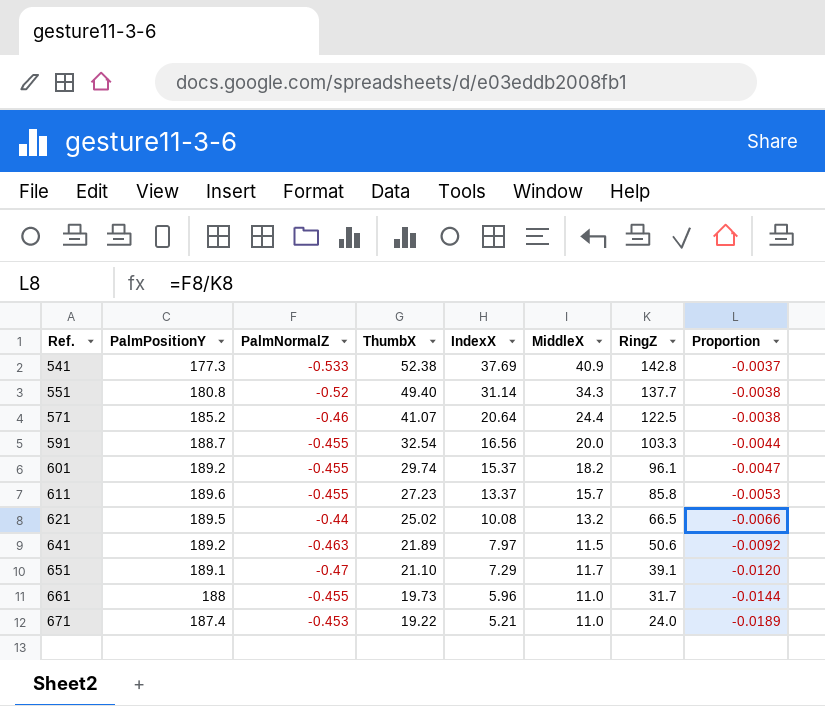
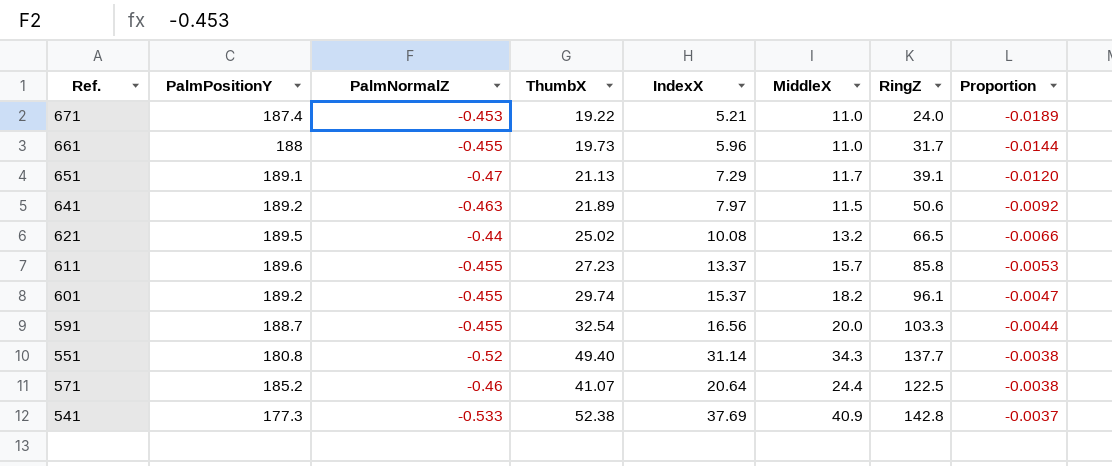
row order: Ref. ascending -> Proportion ascending
651 | ThumbX: 21.10 -> 21.13

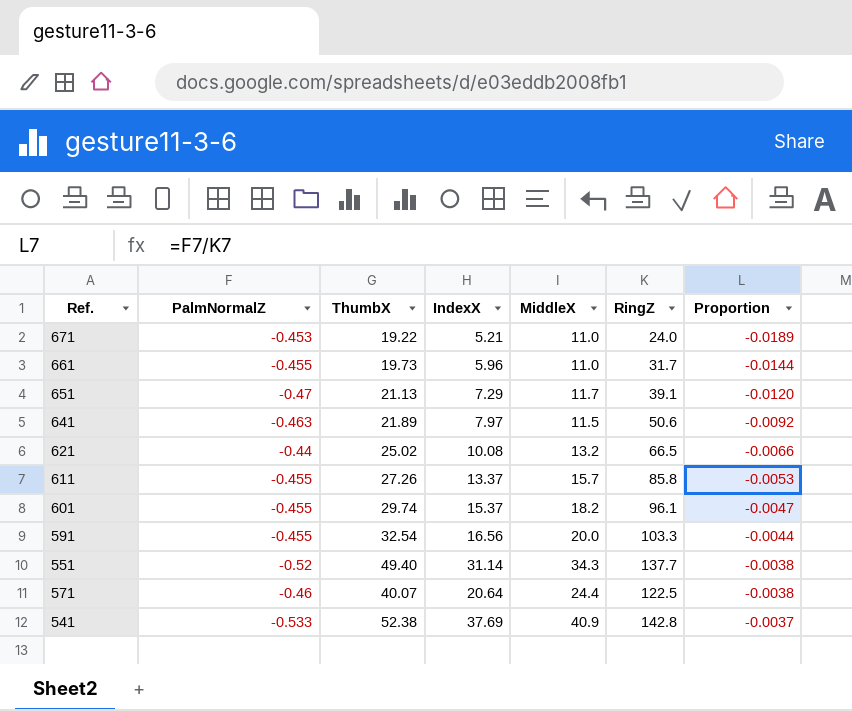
column PalmPositionY | position: 2 -> none
611 | ThumbX: 27.23 -> 27.26
571 | ThumbX: 41.07 -> 40.07

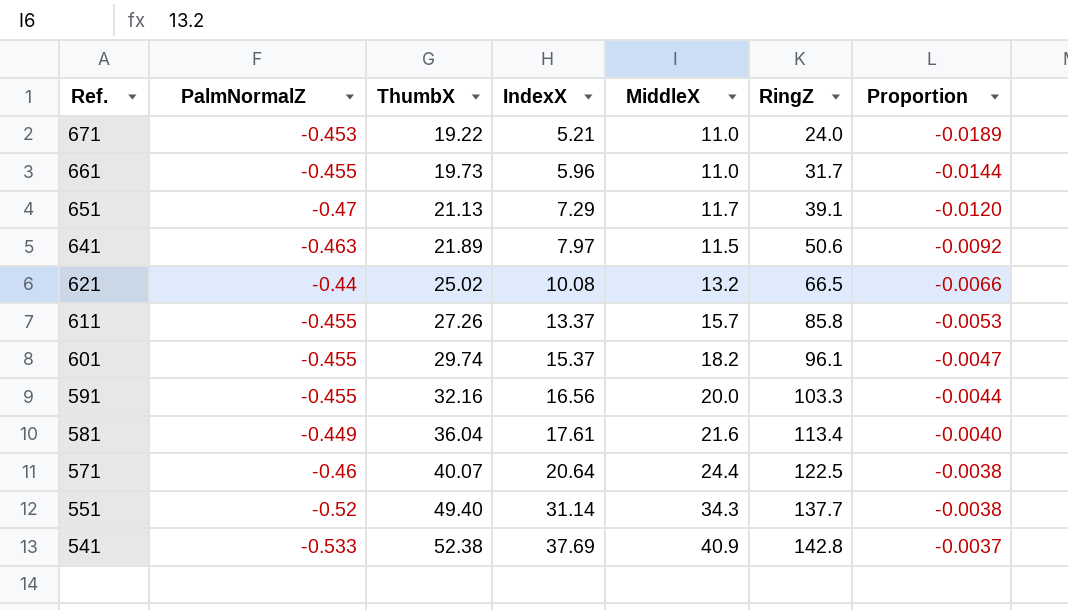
row order: Proportion ascending -> Ref. descending
591 | ThumbX: 32.54 -> 32.16
row 581: none -> -0.449 | 36.04 | 17.61 | 21.6 | 113.4 | -0.0040

